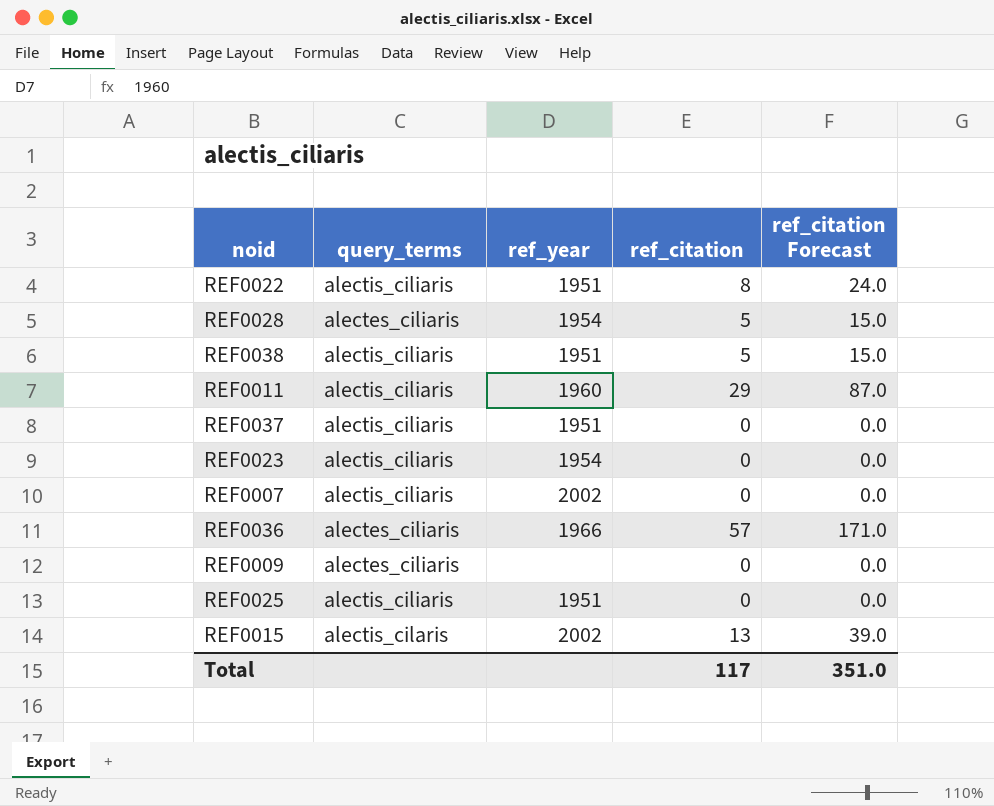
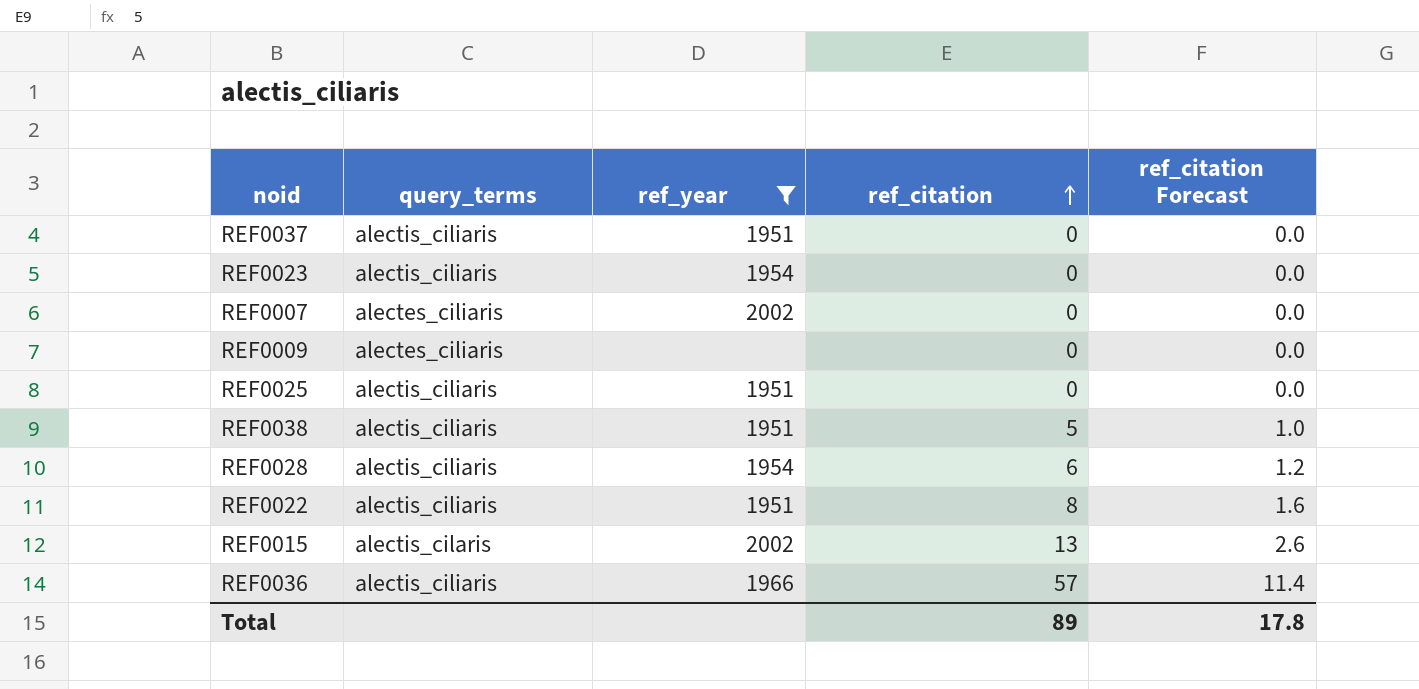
filter: none -> ref_year != 1960
row order: none -> ref_citation ascending
column ref_citation Forecast | formula: [ref_citation] * 3 -> [ref_citation] * 0.2
REF0007 | query_terms: alectis_ciliaris -> alectes_ciliaris
REF0028 | query_terms: alectes_ciliaris -> alectis_ciliaris
REF0028 | ref_citation: 5 -> 6
REF0036 | query_terms: alectes_ciliaris -> alectis_ciliaris
Total | ref_citation: 117 -> 89
Total | ref_citation Forecast: 351.0 -> 17.8

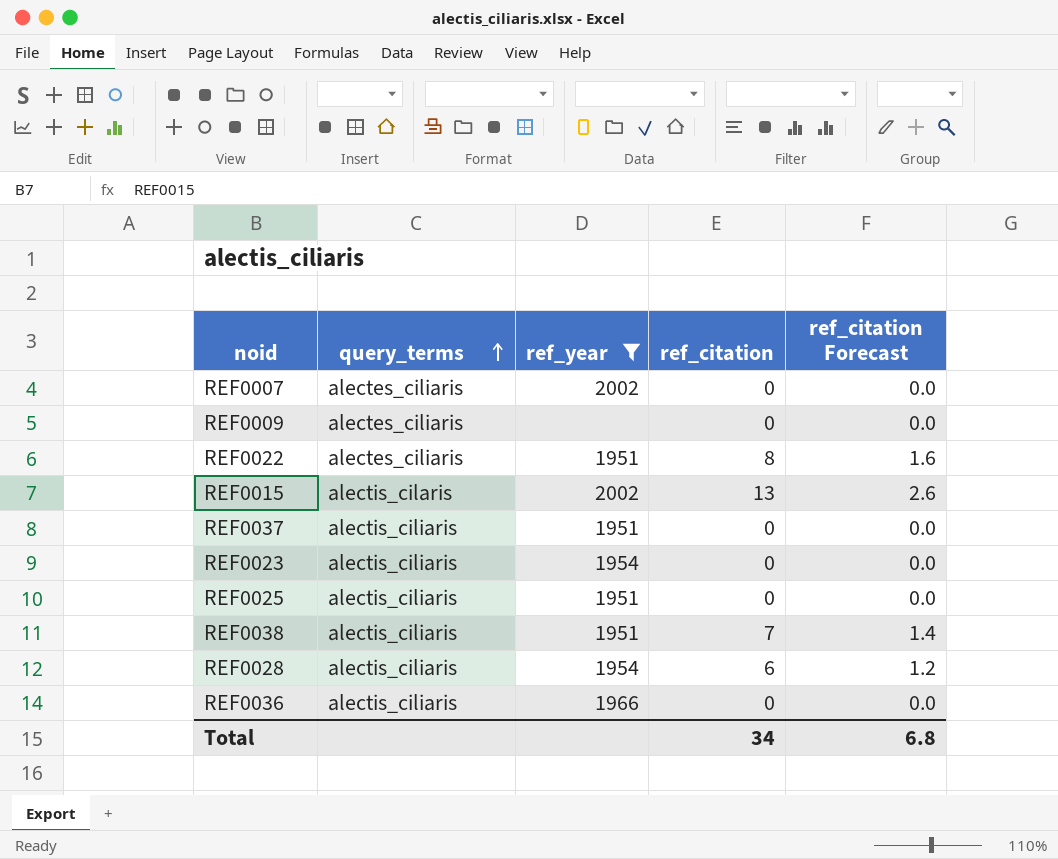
row order: ref_citation ascending -> query_terms ascending
REF0022 | query_terms: alectis_ciliaris -> alectes_ciliaris
REF0038 | ref_citation: 5 -> 7
REF0038 | ref_citation Forecast: 1.0 -> 1.4
REF0036 | ref_citation: 57 -> 0
REF0036 | ref_citation Forecast: 11.4 -> 0.0
Total | ref_citation: 89 -> 34
Total | ref_citation Forecast: 17.8 -> 6.8

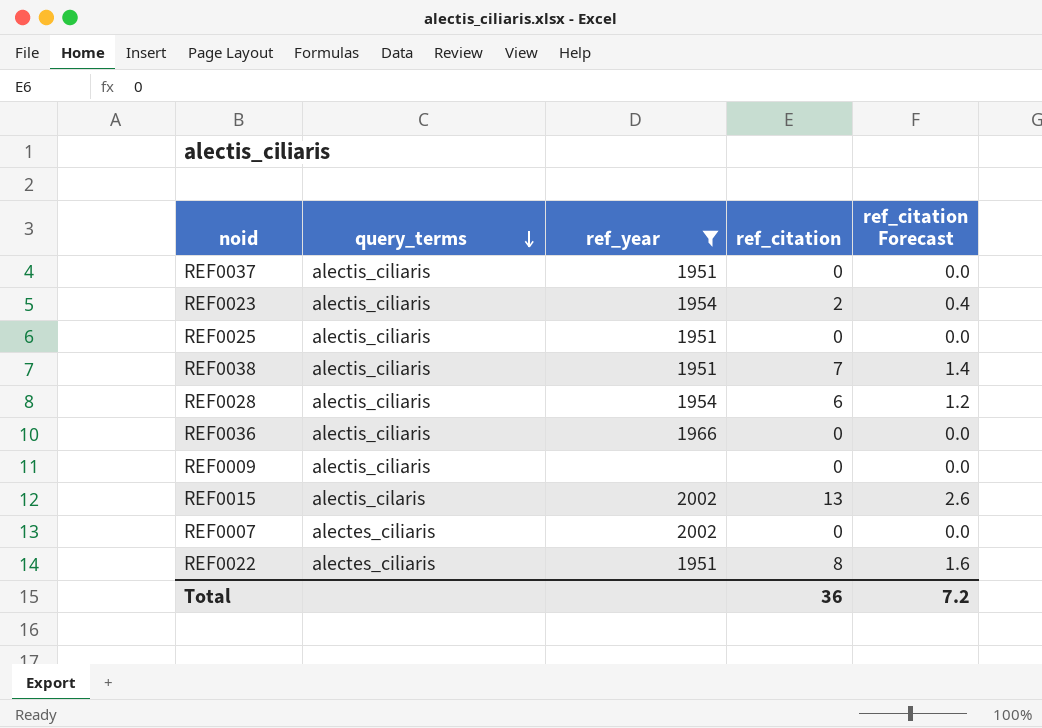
row order: query_terms ascending -> query_terms descending
REF0023 | ref_citation: 0 -> 2
REF0023 | ref_citation Forecast: 0.0 -> 0.4
REF0009 | query_terms: alectes_ciliaris -> alectis_ciliaris
Total | ref_citation: 34 -> 36
Total | ref_citation Forecast: 6.8 -> 7.2

